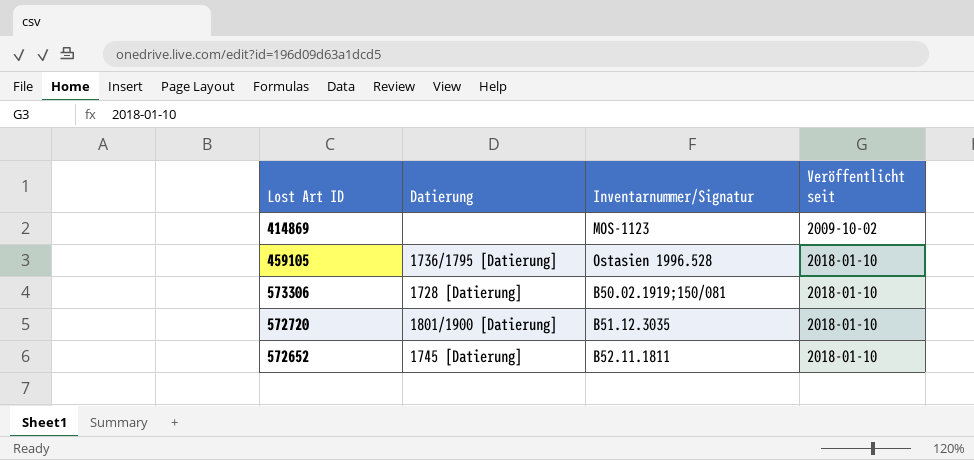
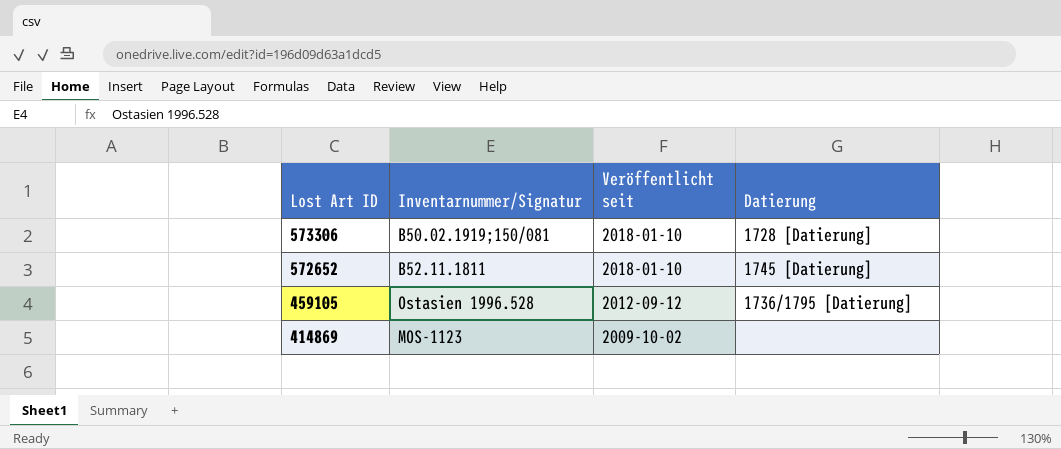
row order: Veröffentlicht seit ascending -> Lost Art ID descending
column Datierung | position: 2 -> 4
row 572720: 1801/1900 [Datierung] | B51.12.3035 | 2018-01-10 -> none
459105 | Veröffentlicht seit: 2018-01-10 -> 2012-09-12

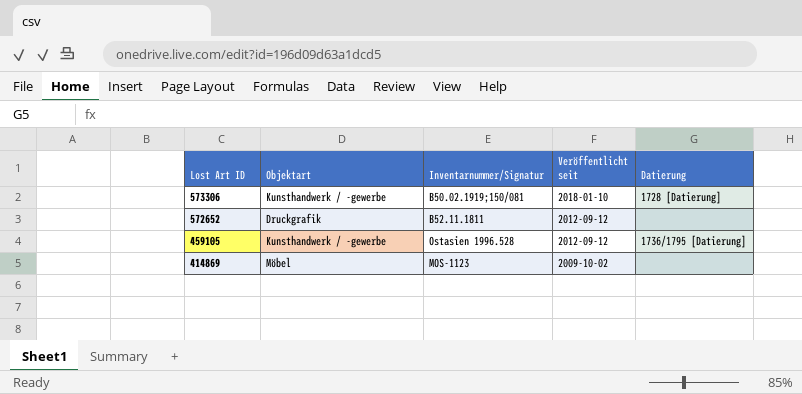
column Objektart | position: none -> 2
572652 | Veröffentlicht seit: 2018-01-10 -> 2012-09-12
572652 | Datierung: 1745 [Datierung] -> none

